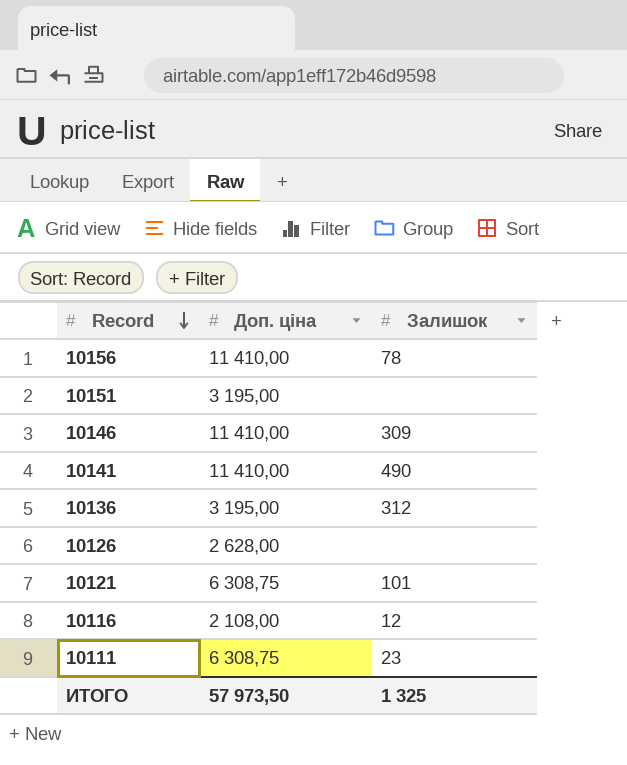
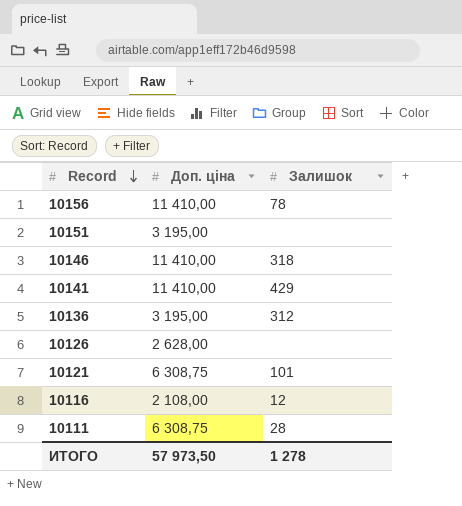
10146 | Залишок: 309 -> 318
10141 | Залишок: 490 -> 429
10111 | Залишок: 23 -> 28
ИТОГО | Залишок: 1 325 -> 1 278

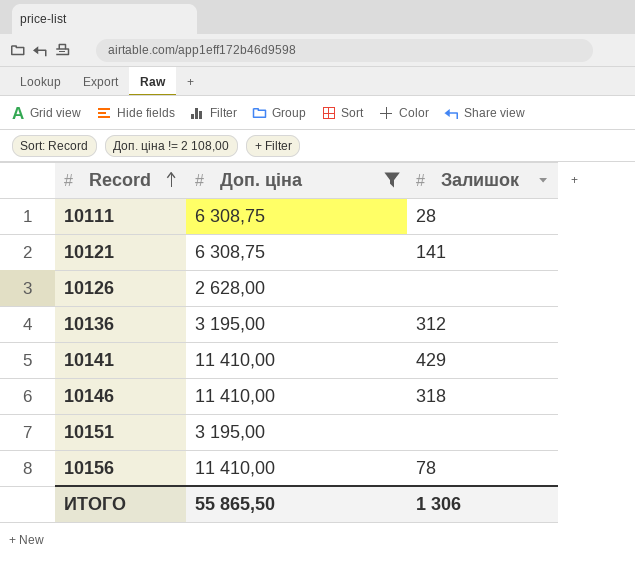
filter: none -> Доп. ціна != 2 108,00
row order: Record descending -> Record ascending
10121 | Залишок: 101 -> 141
ИТОГО | Доп. ціна: 57 973,50 -> 55 865,50
ИТОГО | Залишок: 1 278 -> 1 306

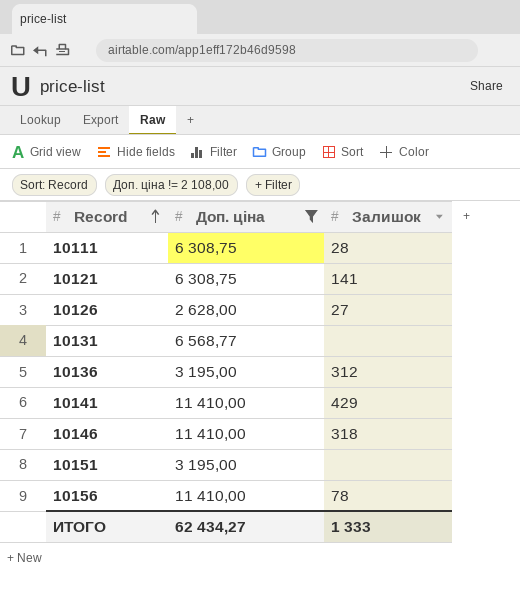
10126 | Залишок: none -> 27
row 10131: none -> 6 568,77 | none
ИТОГО | Доп. ціна: 55 865,50 -> 62 434,27
ИТОГО | Залишок: 1 306 -> 1 333

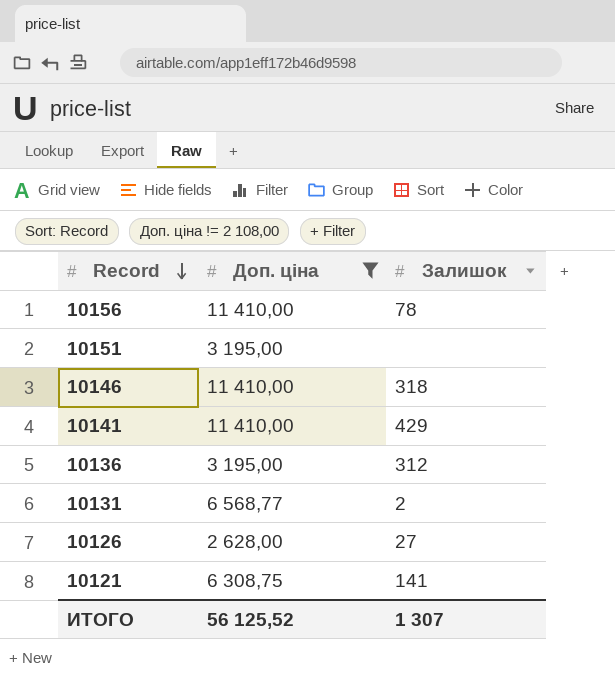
row order: Record ascending -> Record descending
row 10111: 6 308,75 | 28 -> none
10131 | Залишок: none -> 2
ИТОГО | Доп. ціна: 62 434,27 -> 56 125,52
ИТОГО | Залишок: 1 333 -> 1 307

